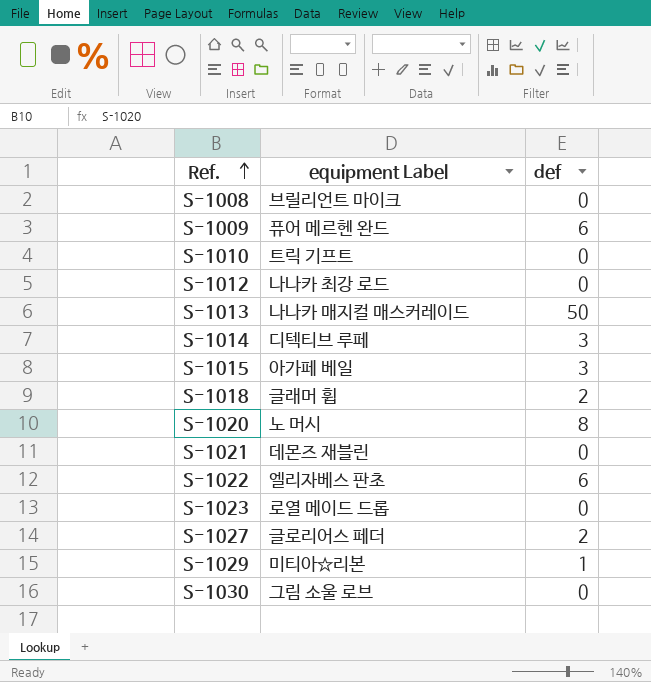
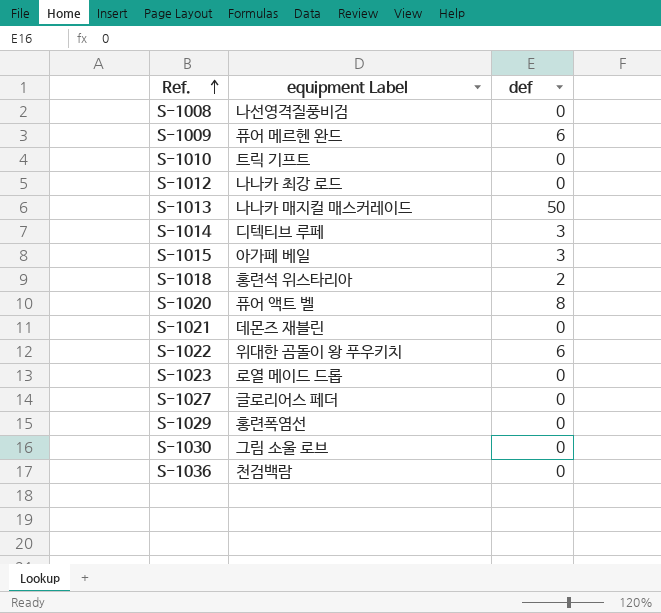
S-1008 | equipment Label: 브릴리언트 마이크 -> 나선영격질풍비검
S-1018 | equipment Label: 글래머 휩 -> 홍련석 위스타리아
S-1020 | equipment Label: 노 머시 -> 퓨어 액트 벨
S-1022 | equipment Label: 엘리자베스 판초 -> 위대한 곰돌이 왕 푸우키치
S-1027 | def: 2 -> 0
S-1029 | equipment Label: 미티아☆리본 -> 홍련폭염선
S-1029 | def: 1 -> 0
row S-1036: none -> 천검백람 | 0

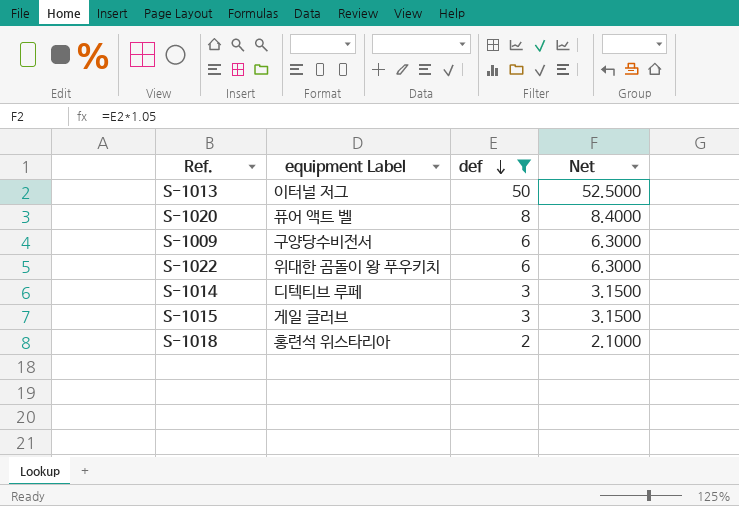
filter: none -> def != 0
row order: Ref. ascending -> def descending
column Net | formula: none -> [def] * 1.05
S-1013 | equipment Label: 나나카 매지컬 매스커레이드 -> 이터널 저그
S-1009 | equipment Label: 퓨어 메르헨 완드 -> 구양당수비전서
S-1015 | equipment Label: 아가페 베일 -> 게일 글러브

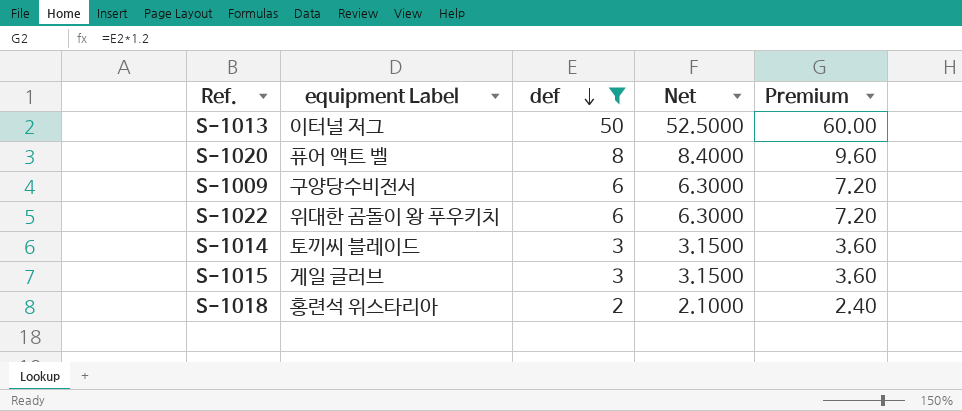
column Premium | formula: none -> [def] * 1.2
S-1014 | equipment Label: 디텍티브 루페 -> 토끼씨 블레이드

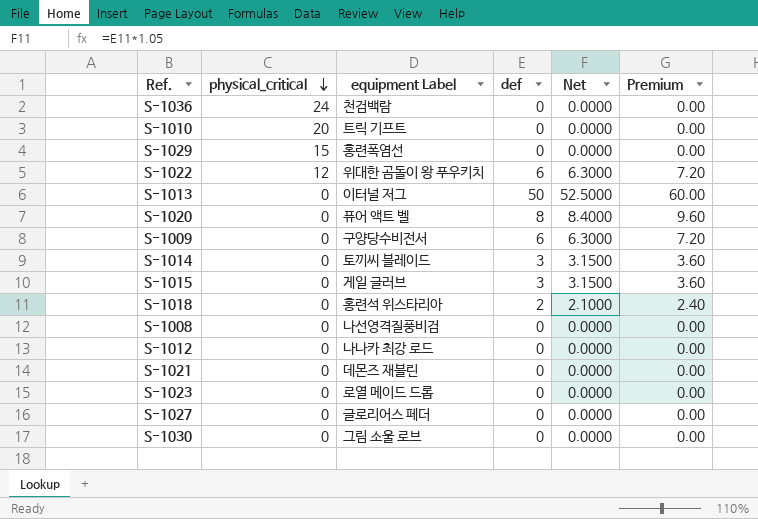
filter: def != 0 -> none
row order: def descending -> physical_critical descending
column physical_critical | position: none -> 2

